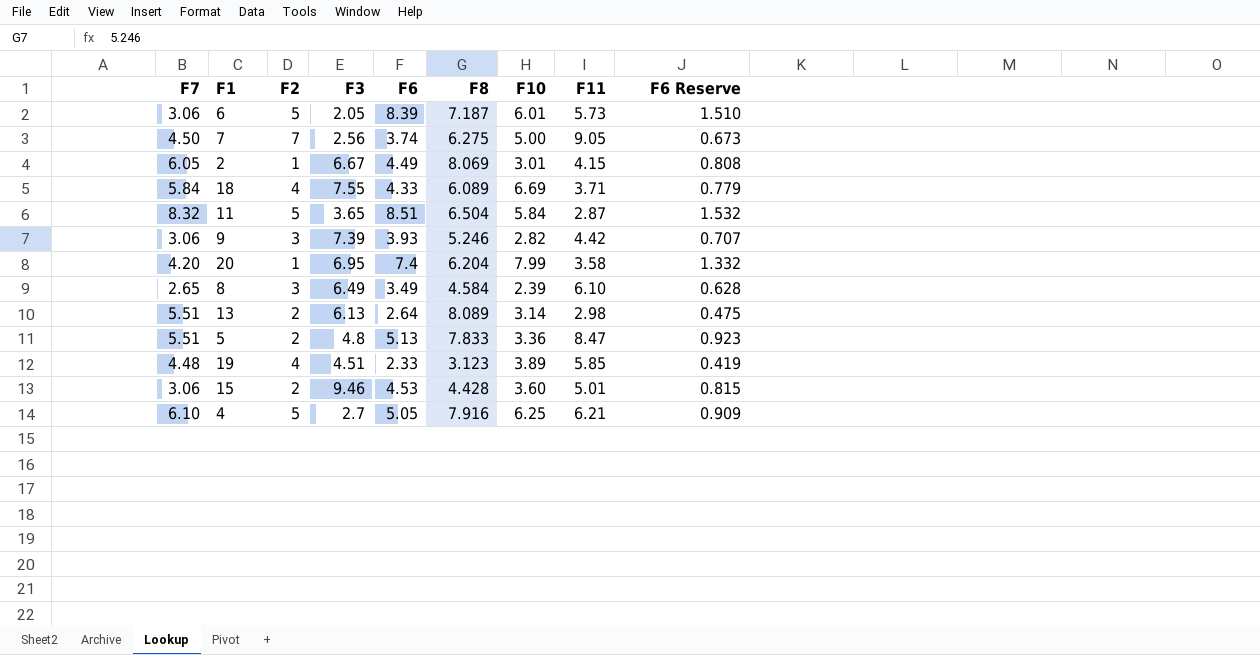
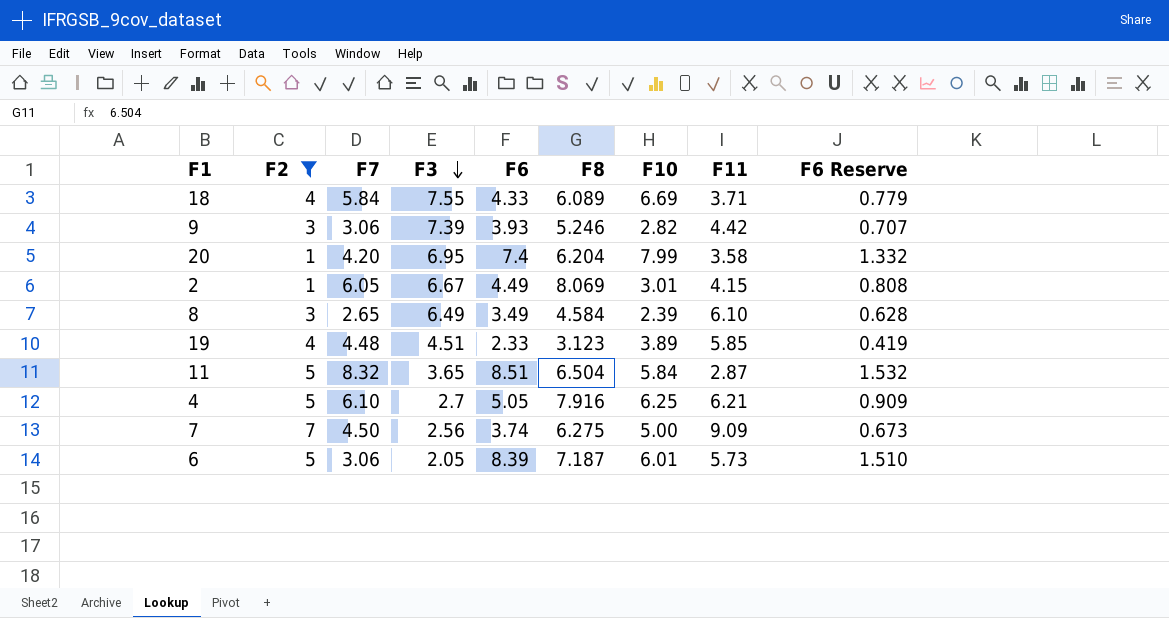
filter: none -> F2 != 2
row order: none -> F3 descending
column F7 | position: 1 -> 3
7 | F11: 9.05 -> 9.09

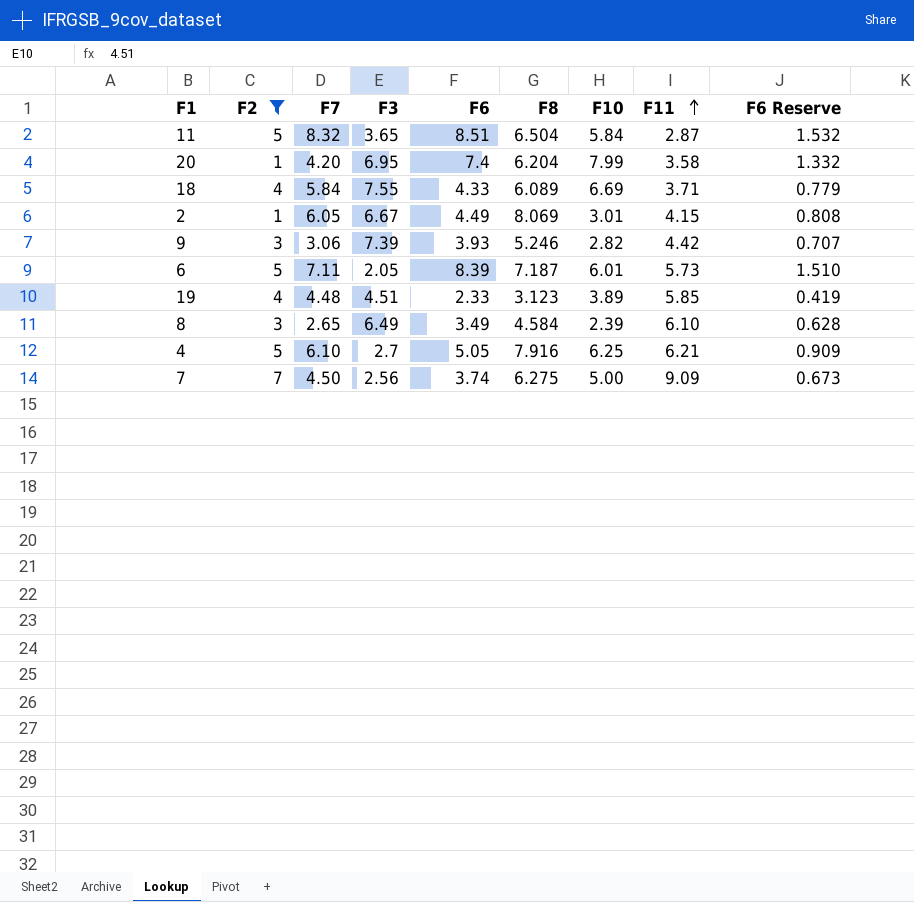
row order: F3 descending -> F11 ascending
6 | F7: 3.06 -> 7.11

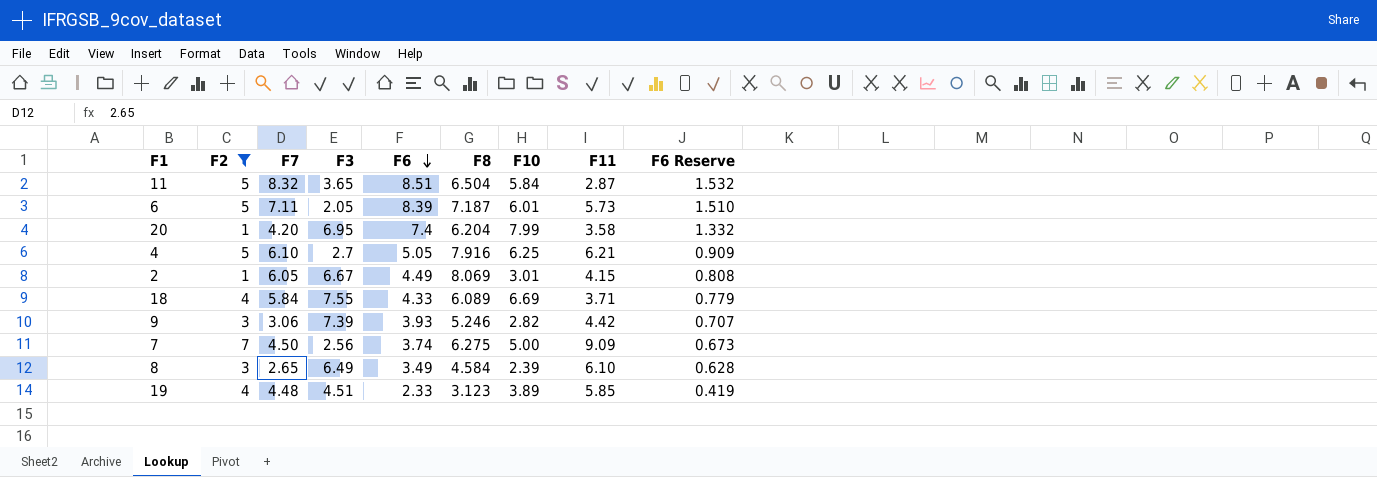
row order: F11 ascending -> F6 descending

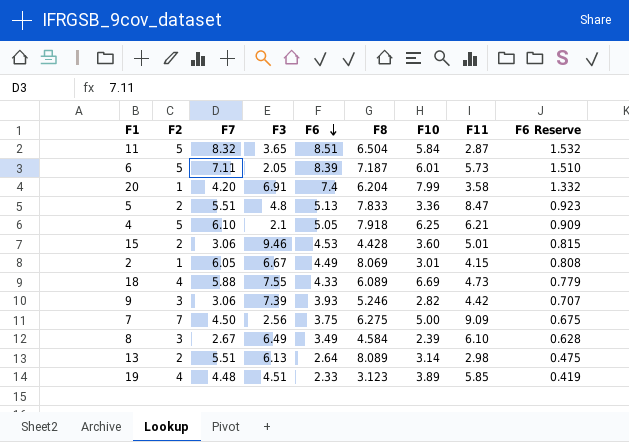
filter: F2 != 2 -> none
20 | F3: 6.95 -> 6.91
4 | F3: 2.7 -> 2.1
4 | F8: 7.916 -> 7.918
18 | F7: 5.84 -> 5.88
18 | F11: 3.71 -> 4.73
7 | F6: 3.74 -> 3.75
7 | F6 Reserve: 0.673 -> 0.675
8 | F7: 2.65 -> 2.67

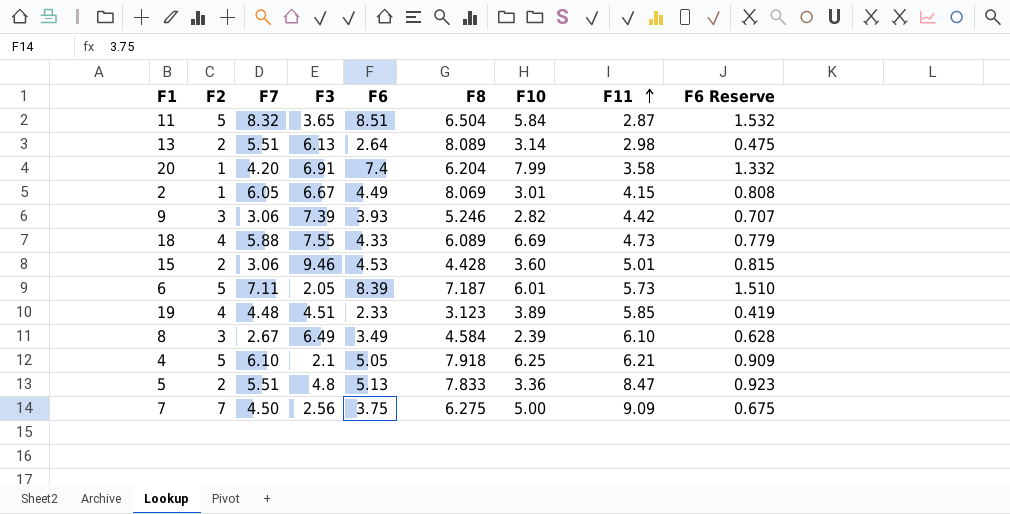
row order: F6 descending -> F11 ascending

